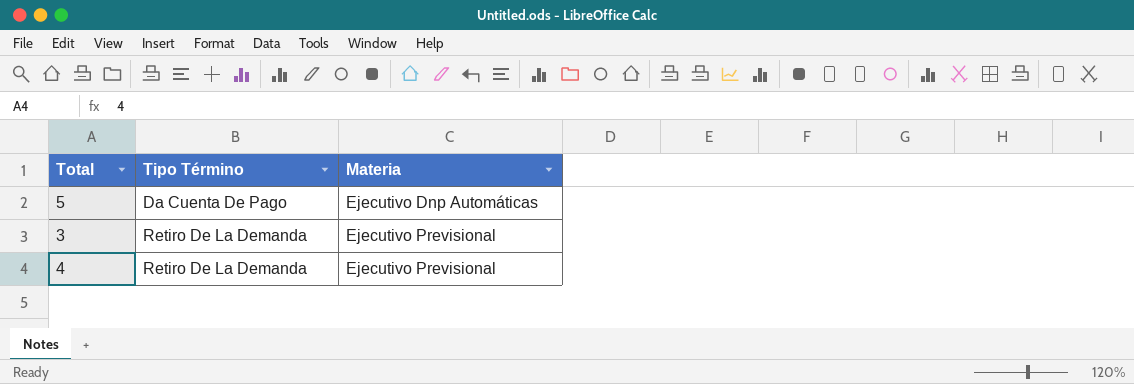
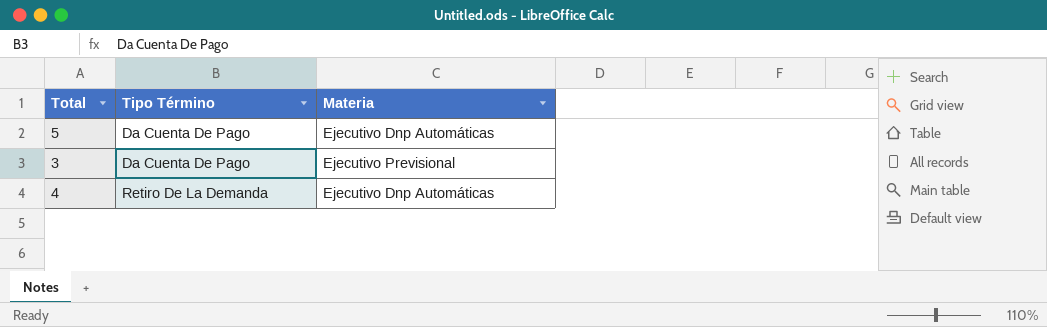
3 | Tipo Término: Retiro De La Demanda -> Da Cuenta De Pago
4 | Materia: Ejecutivo Previsional -> Ejecutivo Dnp Automáticas

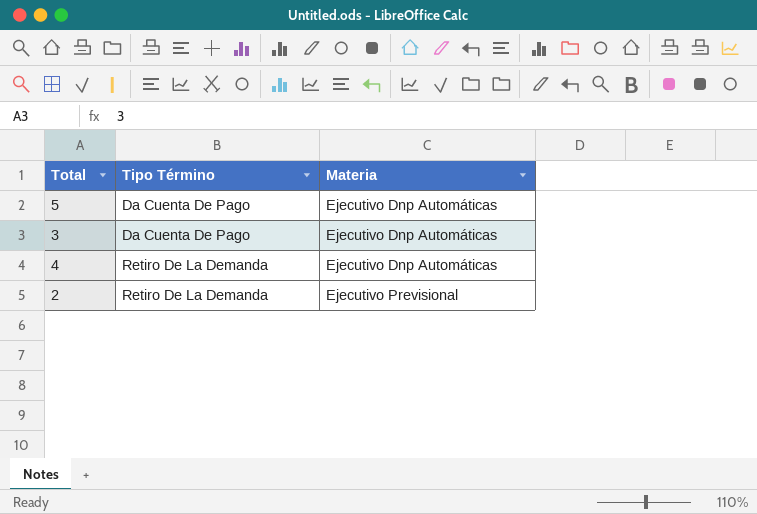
3 | Materia: Ejecutivo Previsional -> Ejecutivo Dnp Automáticas
row 2: none -> Retiro De La Demanda | Ejecutivo Previsional

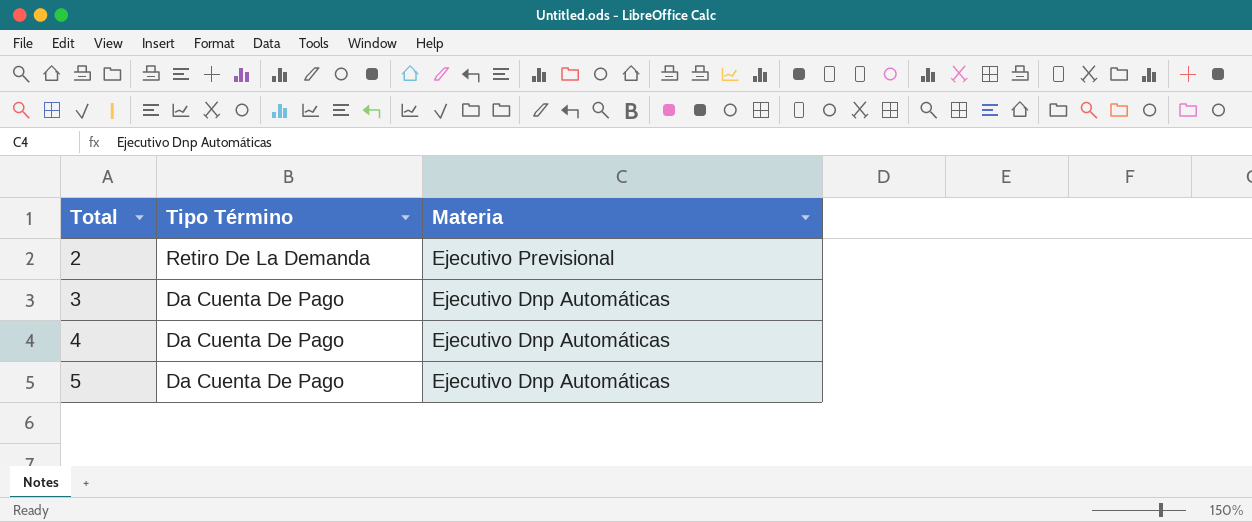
row order: Tipo Término ascending -> Total ascending
4 | Tipo Término: Retiro De La Demanda -> Da Cuenta De Pago

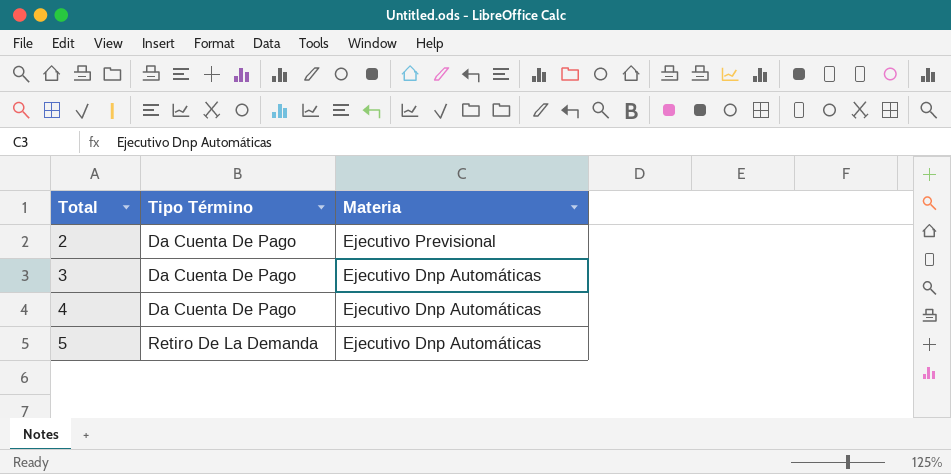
2 | Tipo Término: Retiro De La Demanda -> Da Cuenta De Pago
5 | Tipo Término: Da Cuenta De Pago -> Retiro De La Demanda

